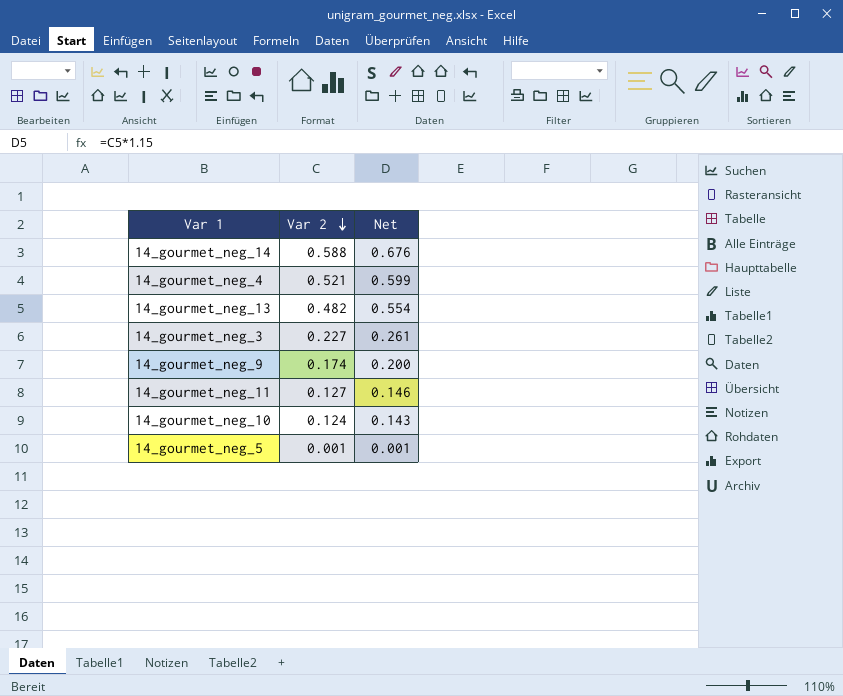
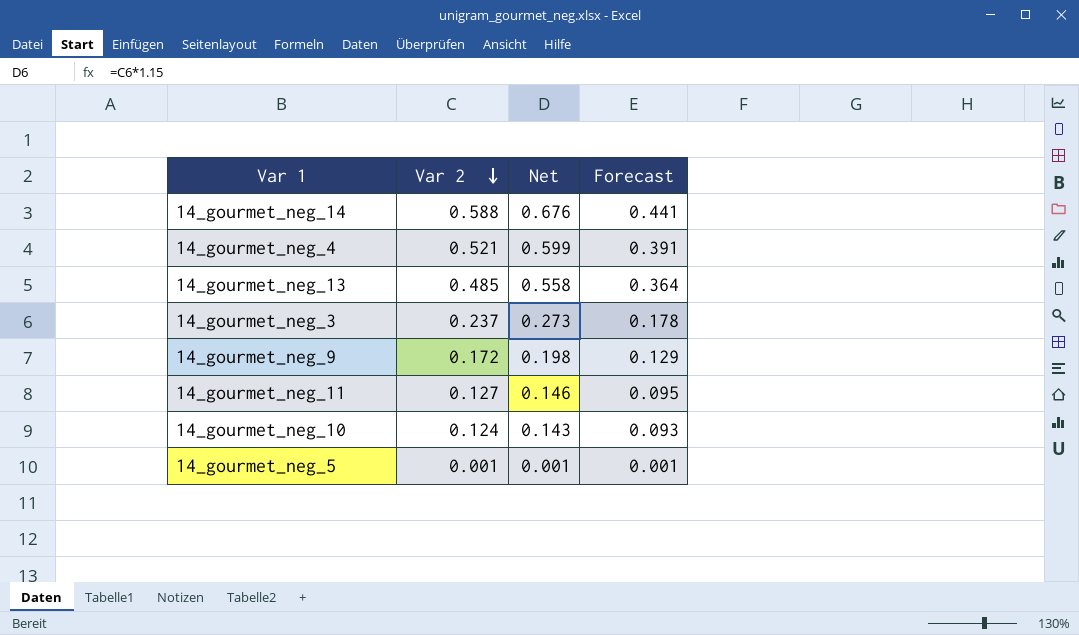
column Forecast | formula: none -> [Var 2] * 0.75
14_gourmet_neg_13 | Var 2: 0.482 -> 0.485
14_gourmet_neg_13 | Net: 0.554 -> 0.558
14_gourmet_neg_3 | Var 2: 0.227 -> 0.237
14_gourmet_neg_3 | Net: 0.261 -> 0.273
14_gourmet_neg_9 | Var 2: 0.174 -> 0.172
14_gourmet_neg_9 | Net: 0.200 -> 0.198

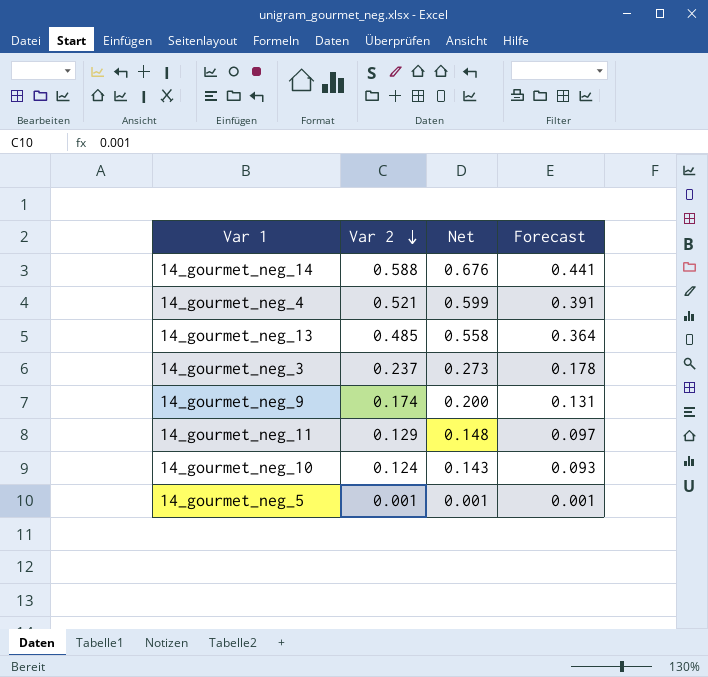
14_gourmet_neg_9 | Var 2: 0.172 -> 0.174
14_gourmet_neg_9 | Net: 0.198 -> 0.200
14_gourmet_neg_9 | Forecast: 0.129 -> 0.131
14_gourmet_neg_11 | Var 2: 0.127 -> 0.129
14_gourmet_neg_11 | Net: 0.146 -> 0.148
14_gourmet_neg_11 | Forecast: 0.095 -> 0.097

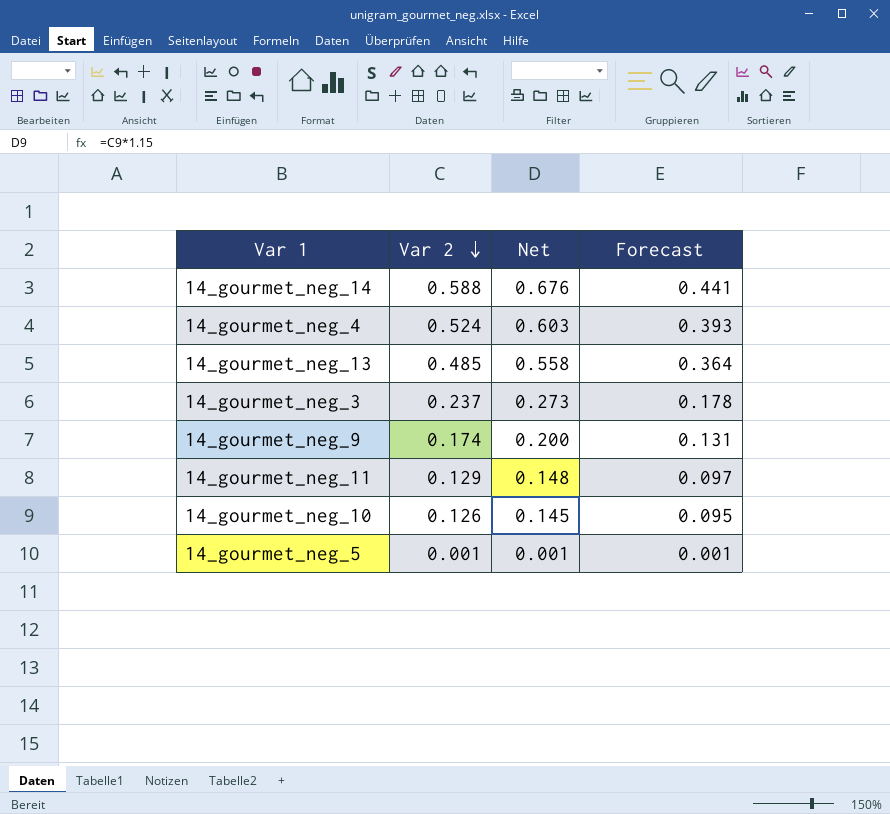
14_gourmet_neg_4 | Var 2: 0.521 -> 0.524
14_gourmet_neg_4 | Net: 0.599 -> 0.603
14_gourmet_neg_4 | Forecast: 0.391 -> 0.393
14_gourmet_neg_10 | Var 2: 0.124 -> 0.126
14_gourmet_neg_10 | Net: 0.143 -> 0.145
14_gourmet_neg_10 | Forecast: 0.093 -> 0.095

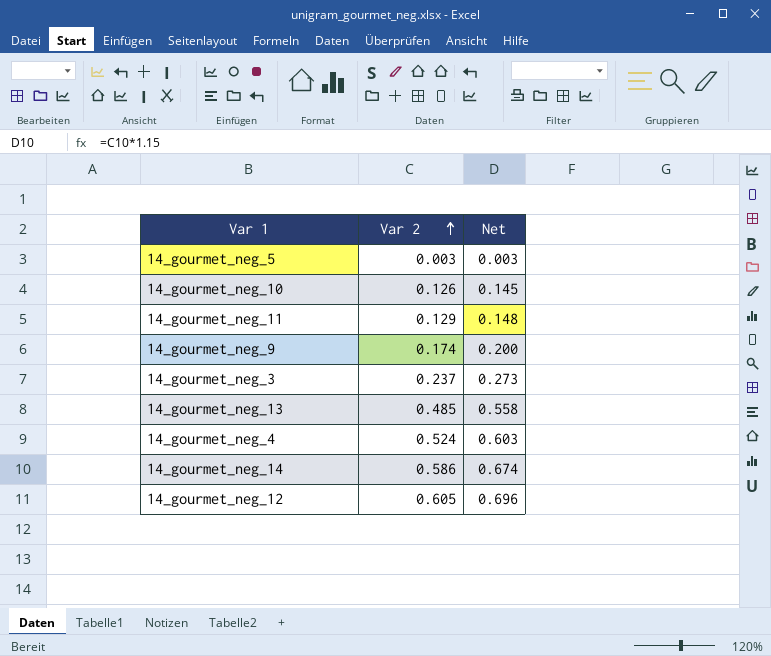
row order: Var 2 descending -> Var 2 ascending
column Forecast | formula: [Var 2] * 0.75 -> none
14_gourmet_neg_5 | Var 2: 0.001 -> 0.003
14_gourmet_neg_5 | Net: 0.001 -> 0.003
14_gourmet_neg_14 | Var 2: 0.588 -> 0.586
14_gourmet_neg_14 | Net: 0.676 -> 0.674
row 14_gourmet_neg_12: none -> 0.605 | 0.696

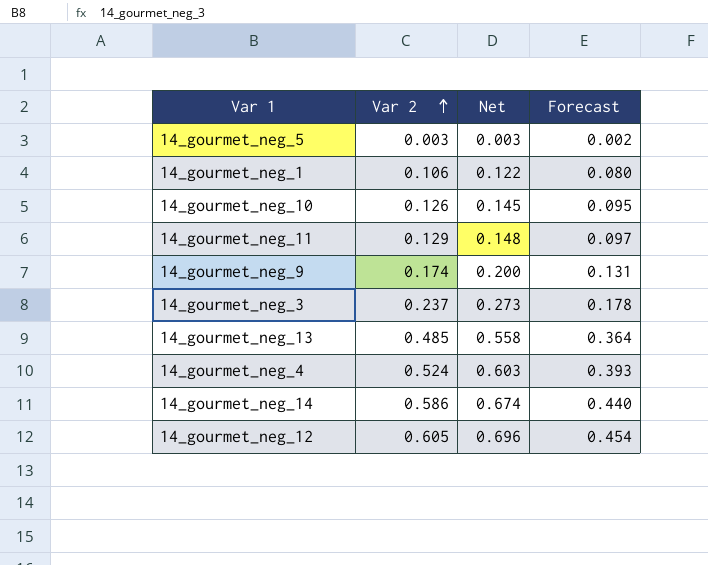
column Forecast | formula: none -> [Var 2] * 0.75
row 14_gourmet_neg_1: none -> 0.106 | 0.122 | 0.080

